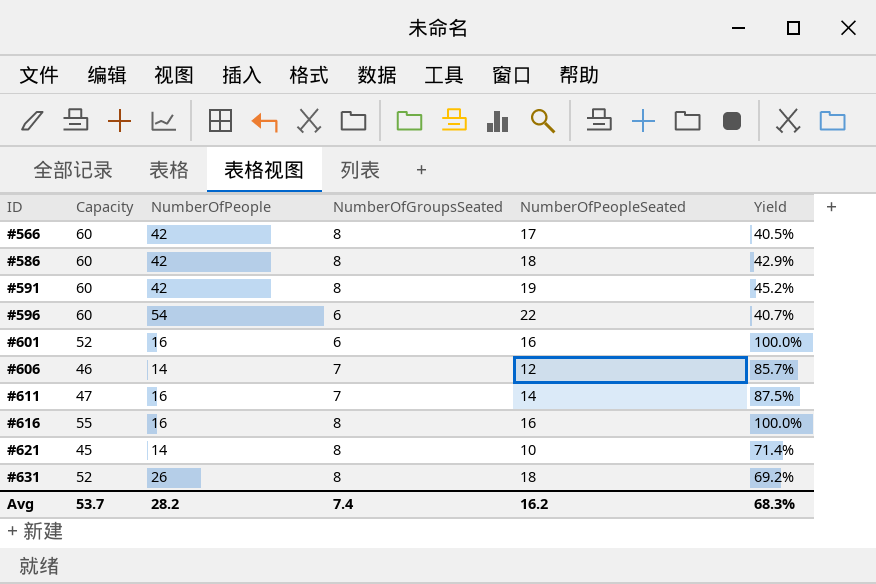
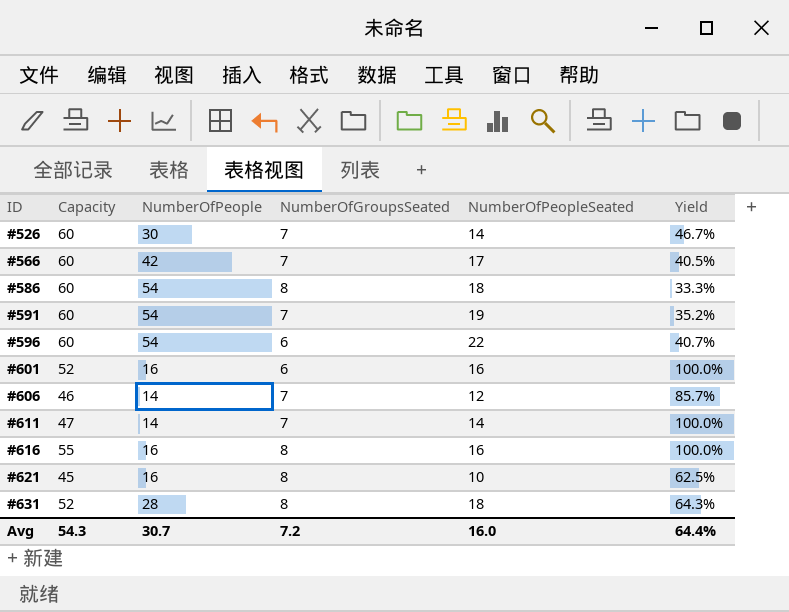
row #526: none -> 60 | 30 | 7 | 14 | 46.7%
#566 | NumberOfGroupsSeated: 8 -> 7
#586 | NumberOfPeople: 42 -> 54
#586 | Yield: 42.9% -> 33.3%
#591 | NumberOfPeople: 42 -> 54
#591 | NumberOfGroupsSeated: 8 -> 7
#591 | Yield: 45.2% -> 35.2%
#611 | NumberOfPeople: 16 -> 14
#611 | Yield: 87.5% -> 100.0%
#621 | NumberOfPeople: 14 -> 16
#621 | Yield: 71.4% -> 62.5%
#631 | NumberOfPeople: 26 -> 28
#631 | Yield: 69.2% -> 64.3%
Avg | Capacity: 53.7 -> 54.3
Avg | NumberOfPeople: 28.2 -> 30.7
Avg | NumberOfGroupsSeated: 7.4 -> 7.2
Avg | NumberOfPeopleSeated: 16.2 -> 16.0
Avg | Yield: 68.3% -> 64.4%

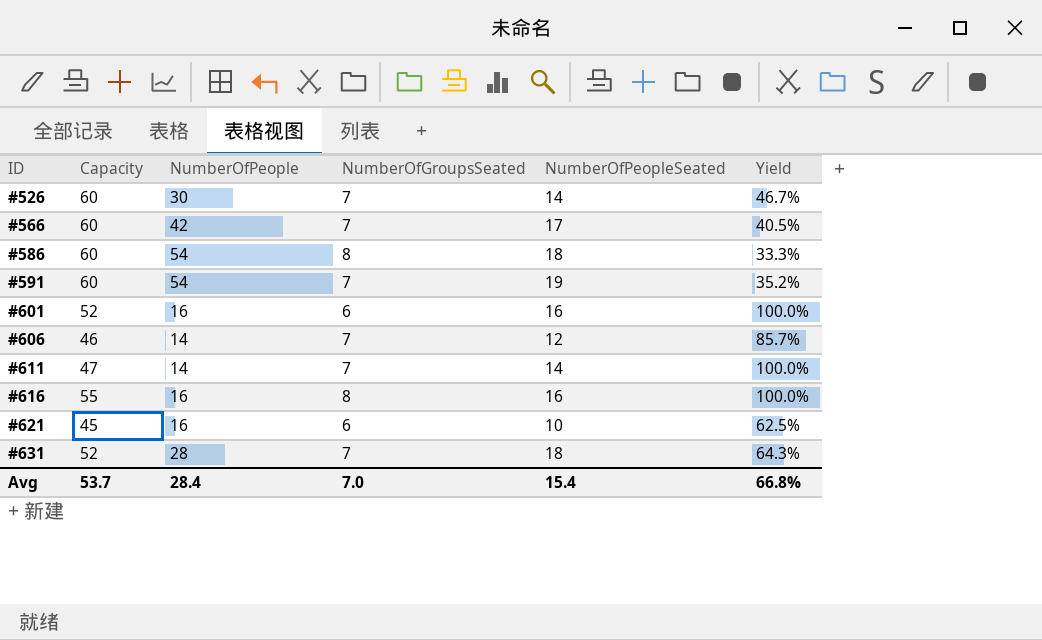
row #596: 60 | 54 | 6 | 22 | 40.7% -> none
#621 | NumberOfGroupsSeated: 8 -> 6
#631 | NumberOfGroupsSeated: 8 -> 7
Avg | Capacity: 54.3 -> 53.7
Avg | NumberOfPeople: 30.7 -> 28.4
Avg | NumberOfGroupsSeated: 7.2 -> 7.0
Avg | NumberOfPeopleSeated: 16.0 -> 15.4
Avg | Yield: 64.4% -> 66.8%

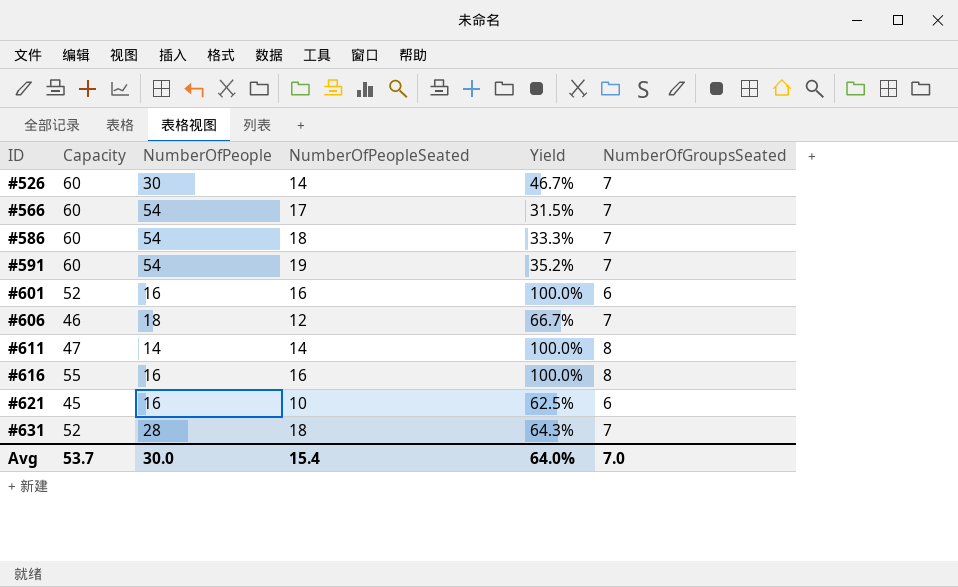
column NumberOfGroupsSeated | position: 4 -> 6
#566 | NumberOfPeople: 42 -> 54
#566 | Yield: 40.5% -> 31.5%
#586 | NumberOfGroupsSeated: 8 -> 7
#606 | NumberOfPeople: 14 -> 18
#606 | Yield: 85.7% -> 66.7%
#611 | NumberOfGroupsSeated: 7 -> 8
Avg | NumberOfPeople: 28.4 -> 30.0
Avg | Yield: 66.8% -> 64.0%

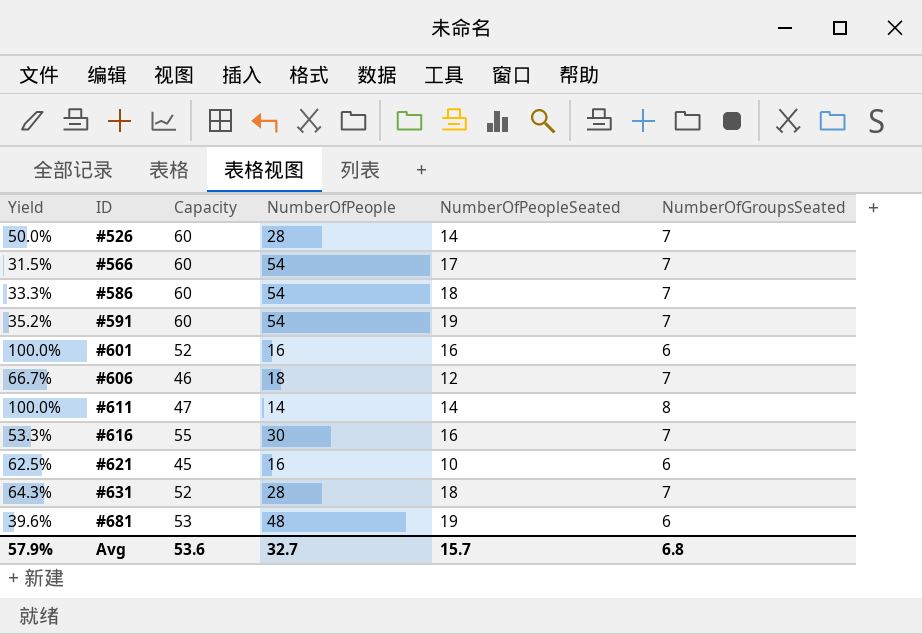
column Yield | position: 5 -> 1
#526 | Yield: 46.7% -> 50.0%
#526 | NumberOfPeople: 30 -> 28
#616 | Yield: 100.0% -> 53.3%
#616 | NumberOfPeople: 16 -> 30
#616 | NumberOfGroupsSeated: 8 -> 7
row #681: none -> 39.6% | 53 | 48 | 19 | 6
Avg | Yield: 64.0% -> 57.9%
Avg | Capacity: 53.7 -> 53.6
Avg | NumberOfPeople: 30.0 -> 32.7
Avg | NumberOfPeopleSeated: 15.4 -> 15.7
Avg | NumberOfGroupsSeated: 7.0 -> 6.8

